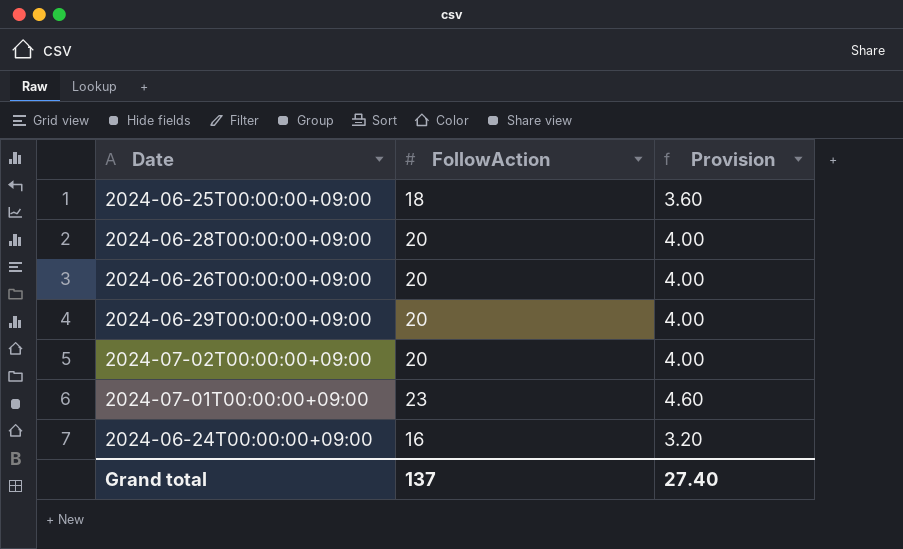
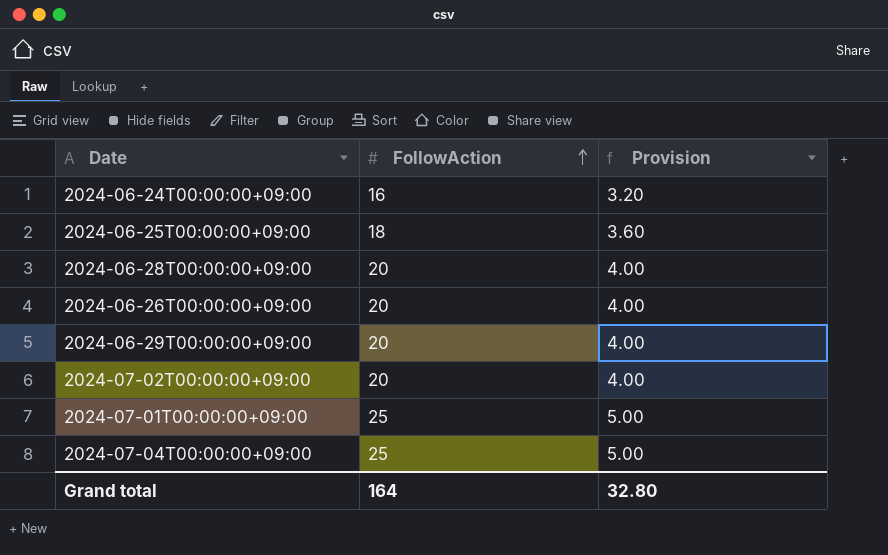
row order: none -> FollowAction ascending
2024-07-01T00:00:00+09:00 | FollowAction: 23 -> 25
2024-07-01T00:00:00+09:00 | Provision: 4.60 -> 5.00
row 2024-07-04T00:00:00+09:00: none -> 25 | 5.00
Grand total | FollowAction: 137 -> 164
Grand total | Provision: 27.40 -> 32.80

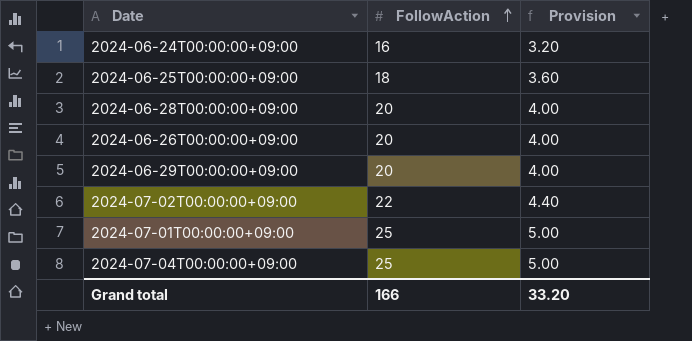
2024-07-02T00:00:00+09:00 | FollowAction: 20 -> 22
2024-07-02T00:00:00+09:00 | Provision: 4.00 -> 4.40
Grand total | FollowAction: 164 -> 166
Grand total | Provision: 32.80 -> 33.20

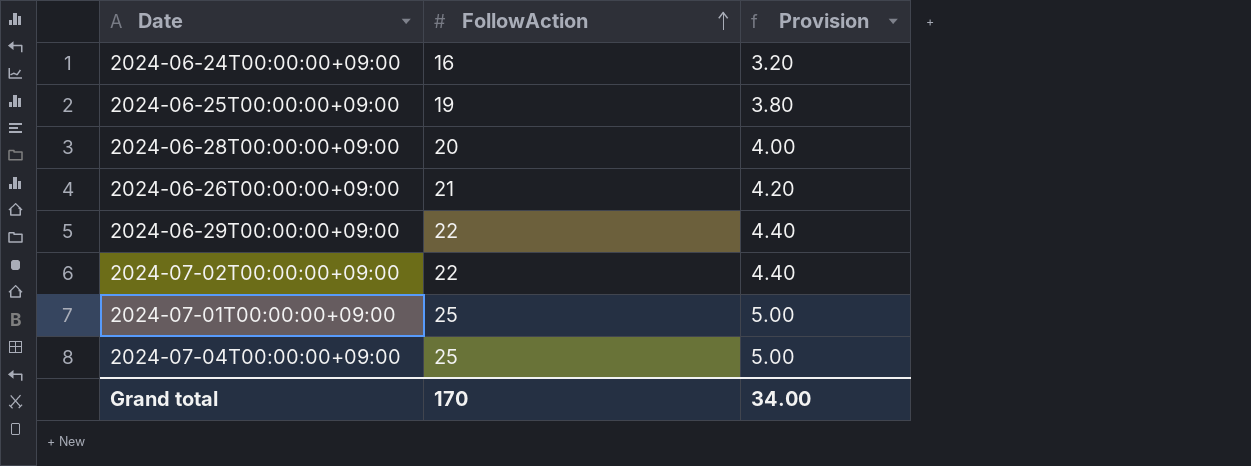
2024-06-25T00:00:00+09:00 | FollowAction: 18 -> 19
2024-06-25T00:00:00+09:00 | Provision: 3.60 -> 3.80
2024-06-26T00:00:00+09:00 | FollowAction: 20 -> 21
2024-06-26T00:00:00+09:00 | Provision: 4.00 -> 4.20
2024-06-29T00:00:00+09:00 | FollowAction: 20 -> 22
2024-06-29T00:00:00+09:00 | Provision: 4.00 -> 4.40
Grand total | FollowAction: 166 -> 170
Grand total | Provision: 33.20 -> 34.00

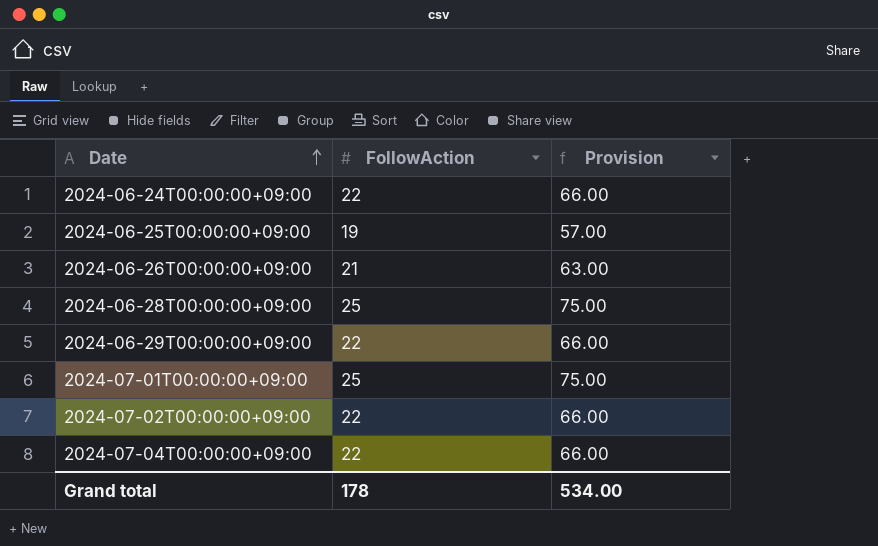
row order: FollowAction ascending -> Date ascending
column Provision | formula: [FollowAction] * 0.2 -> [FollowAction] * 3
2024-06-24T00:00:00+09:00 | FollowAction: 16 -> 22
2024-06-28T00:00:00+09:00 | FollowAction: 20 -> 25
2024-07-04T00:00:00+09:00 | FollowAction: 25 -> 22
Grand total | FollowAction: 170 -> 178
Grand total | Provision: 34.00 -> 534.00

